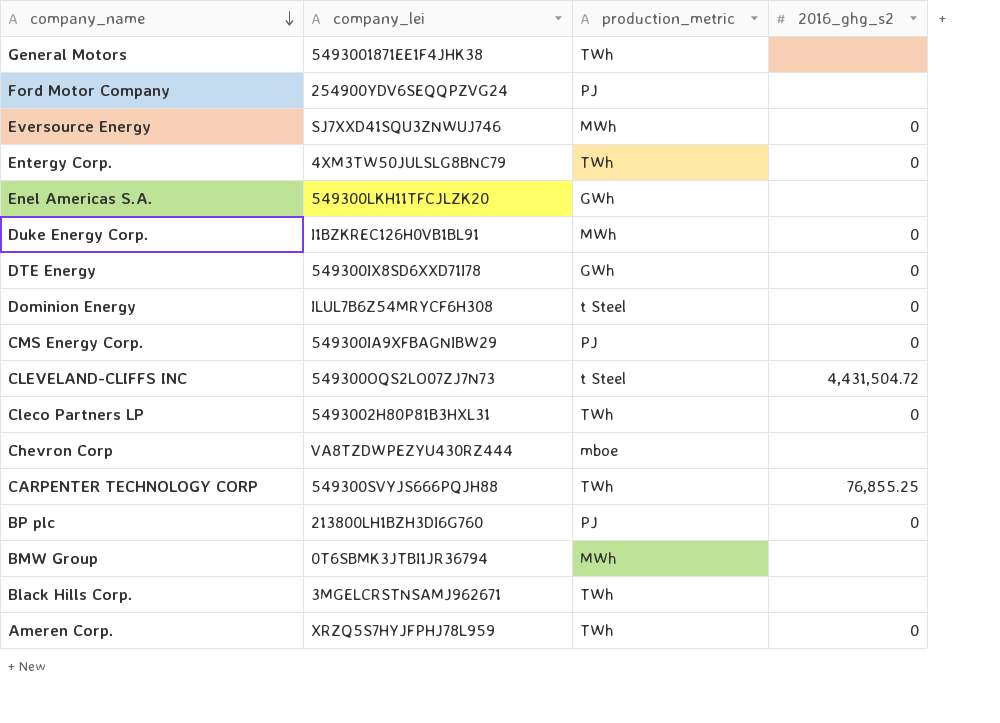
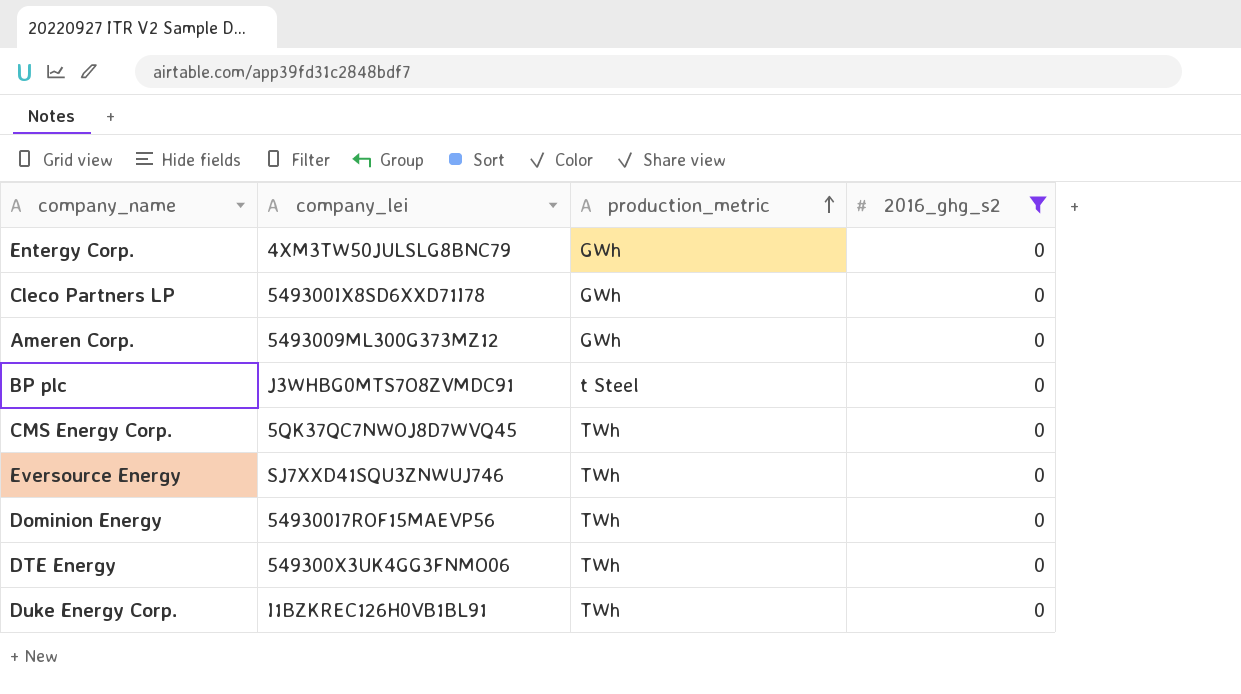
filter: none -> 2016_ghg_s2 = 0
row order: company_name descending -> production_metric ascending
Entergy Corp. | production_metric: TWh -> GWh
Cleco Partners LP | company_lei: 5493002H80P81B3HXL31 -> 549300IX8SD6XXD71I78
Cleco Partners LP | production_metric: TWh -> GWh
Ameren Corp. | company_lei: XRZQ5S7HYJFPHJ78L959 -> 5493009ML300G373MZ12
Ameren Corp. | production_metric: TWh -> GWh
BP plc | company_lei: 213800LH1BZH3DI6G760 -> J3WHBG0MTS7O8ZVMDC91
BP plc | production_metric: PJ -> t Steel
CMS Energy Corp. | company_lei: 549300IA9XFBAGNIBW29 -> 5QK37QC7NWOJ8D7WVQ45
CMS Energy Corp. | production_metric: PJ -> TWh
Eversource Energy | production_metric: MWh -> TWh
Dominion Energy | company_lei: ILUL7B6Z54MRYCF6H308 -> 549300I7ROF15MAEVP56
Dominion Energy | production_metric: t Steel -> TWh
DTE Energy | company_lei: 549300IX8SD6XXD71I78 -> 549300X3UK4GG3FNMO06
DTE Energy | production_metric: GWh -> TWh
Duke Energy Corp. | production_metric: MWh -> TWh

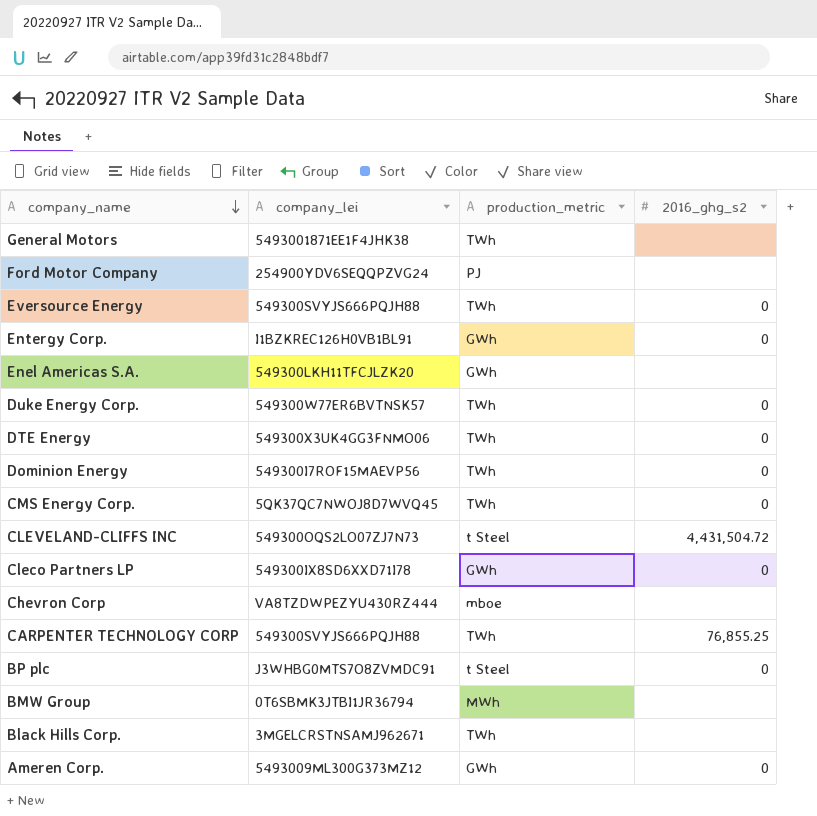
filter: 2016_ghg_s2 = 0 -> none
row order: production_metric ascending -> company_name descending
Eversource Energy | company_lei: SJ7XXD41SQU3ZNWUJ746 -> 549300SVYJS666PQJH88
Entergy Corp. | company_lei: 4XM3TW50JULSLG8BNC79 -> I1BZKREC126H0VB1BL91
Duke Energy Corp. | company_lei: I1BZKREC126H0VB1BL91 -> 549300W77ER6BVTNSK57

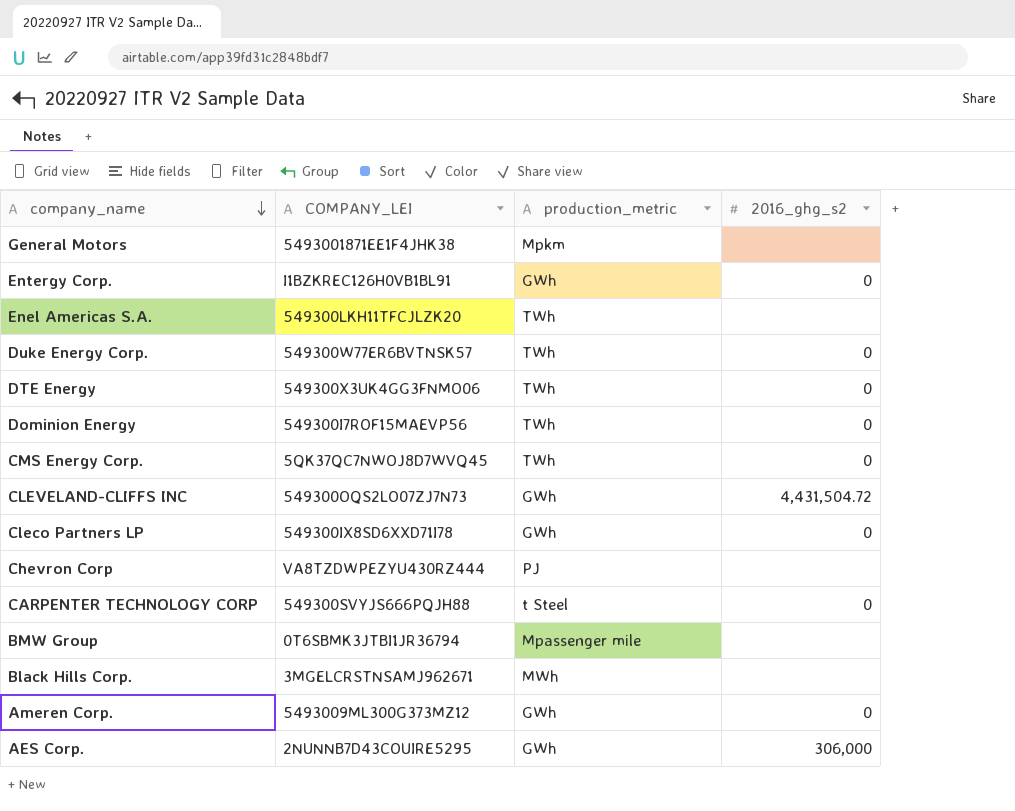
column name: company_lei -> COMPANY_LEI
row Ford Motor Company: 254900YDV6SEQQPZVG24 | PJ | none -> none
row Eversource Energy: 549300SVYJS666PQJH88 | TWh | 0 -> none
row BP plc: J3WHBG0MTS7O8ZVMDC91 | t Steel | 0 -> none
General Motors | production_metric: TWh -> Mpkm
Enel Americas S.A. | production_metric: GWh -> TWh
CLEVELAND-CLIFFS INC | production_metric: t Steel -> GWh
Chevron Corp | production_metric: mboe -> PJ
CARPENTER TECHNOLOGY CORP | production_metric: TWh -> t Steel
CARPENTER TECHNOLOGY CORP | 2016_ghg_s2: 76,855.25 -> 0
BMW Group | production_metric: MWh -> Mpassenger mile
Black Hills Corp. | production_metric: TWh -> MWh
row AES Corp.: none -> 2NUNNB7D43COUIRE5295 | GWh | 306,000

